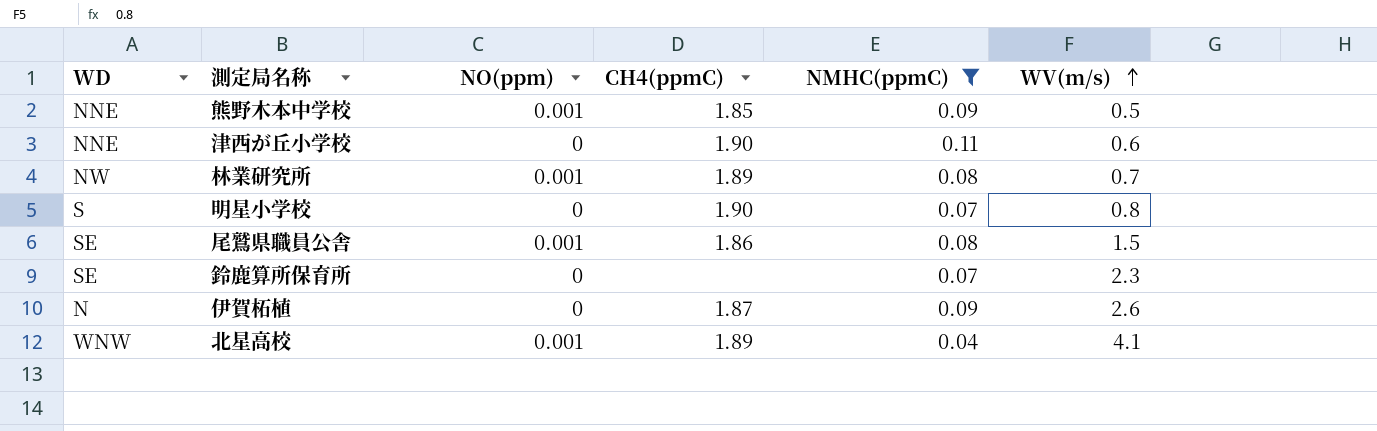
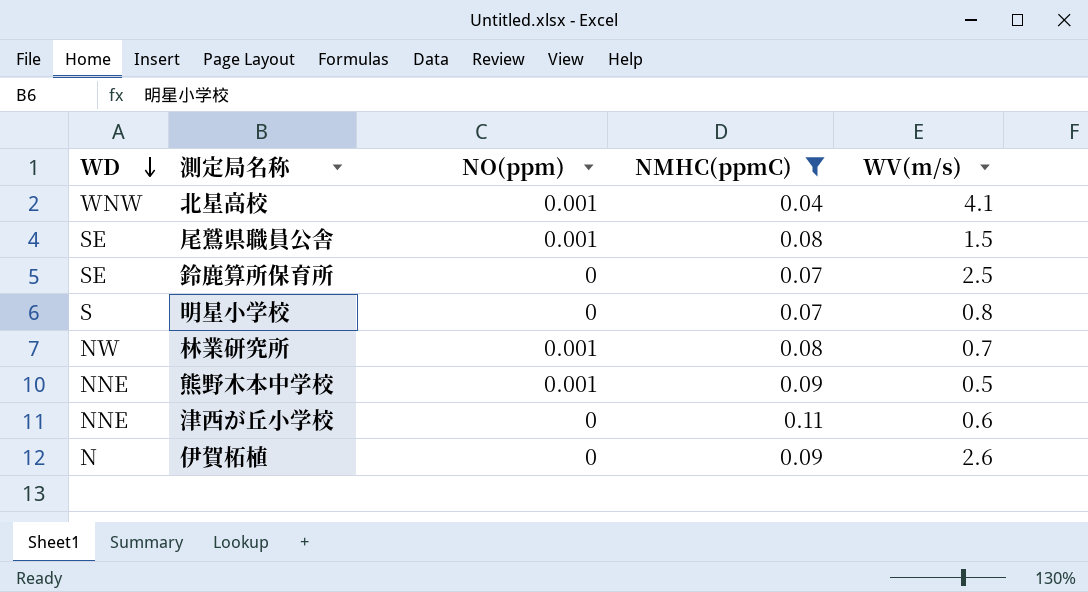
row order: WV(m/s) ascending -> WD descending
column CH4(ppmC) | position: 4 -> none
鈴鹿算所保育所 | WV(m/s): 2.3 -> 2.5

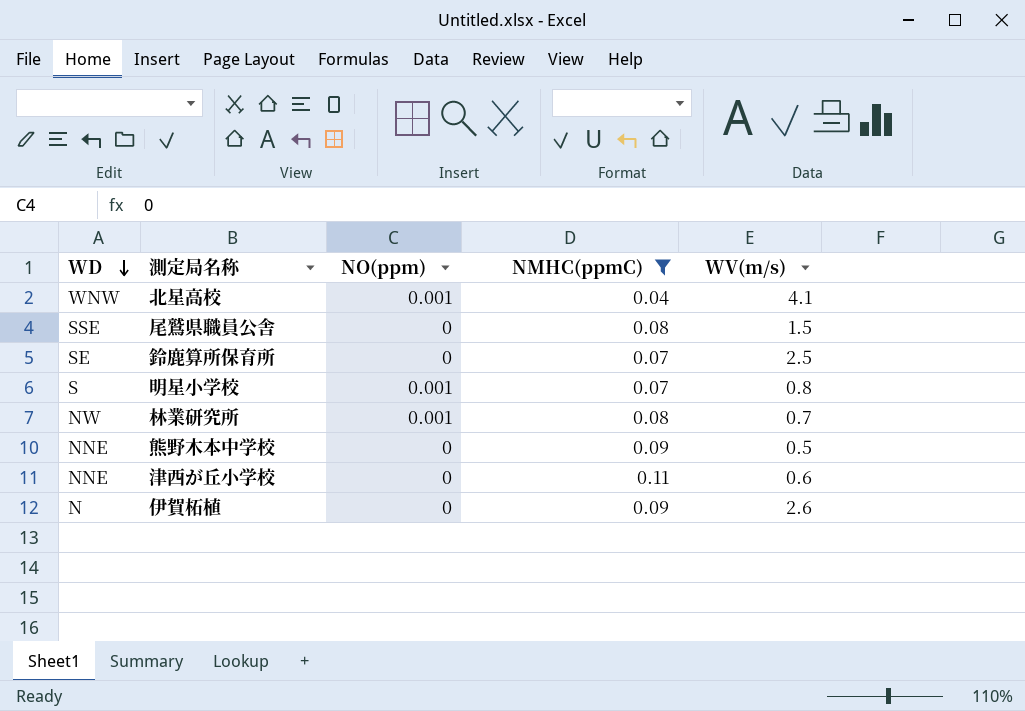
尾鷲県職員公舎 | WD: SE -> SSE
尾鷲県職員公舎 | NO(ppm): 0.001 -> 0
明星小学校 | NO(ppm): 0 -> 0.001
熊野木本中学校 | NO(ppm): 0.001 -> 0

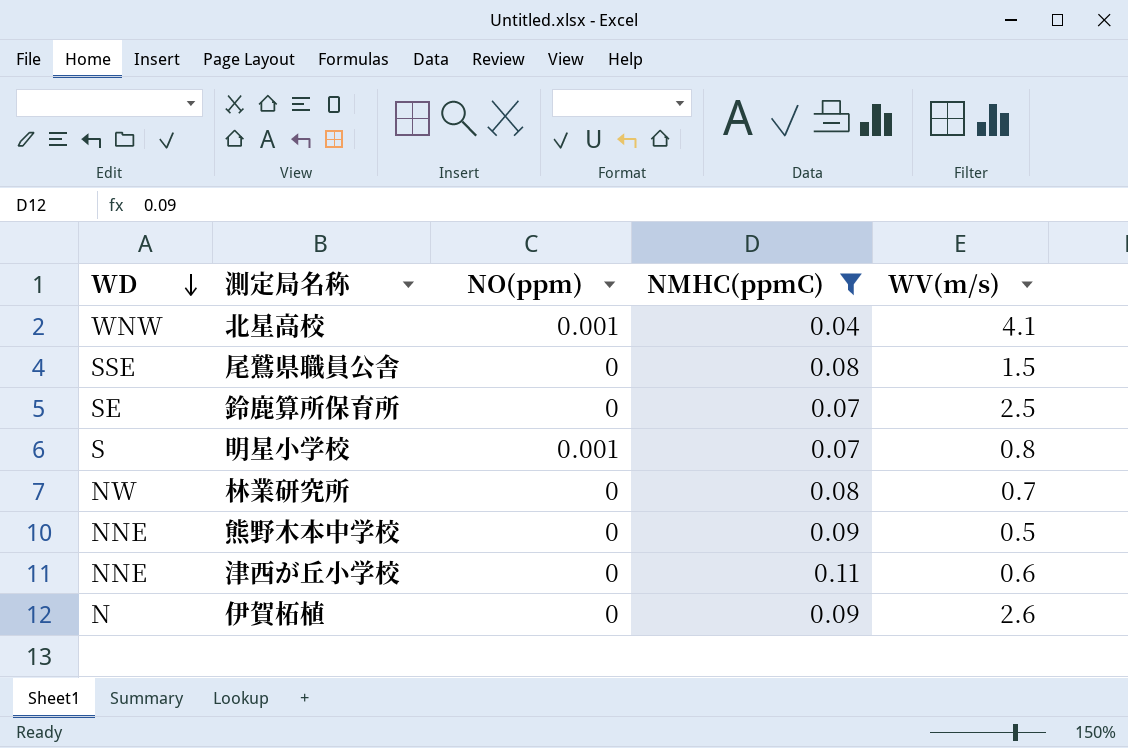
林業研究所 | NO(ppm): 0.001 -> 0

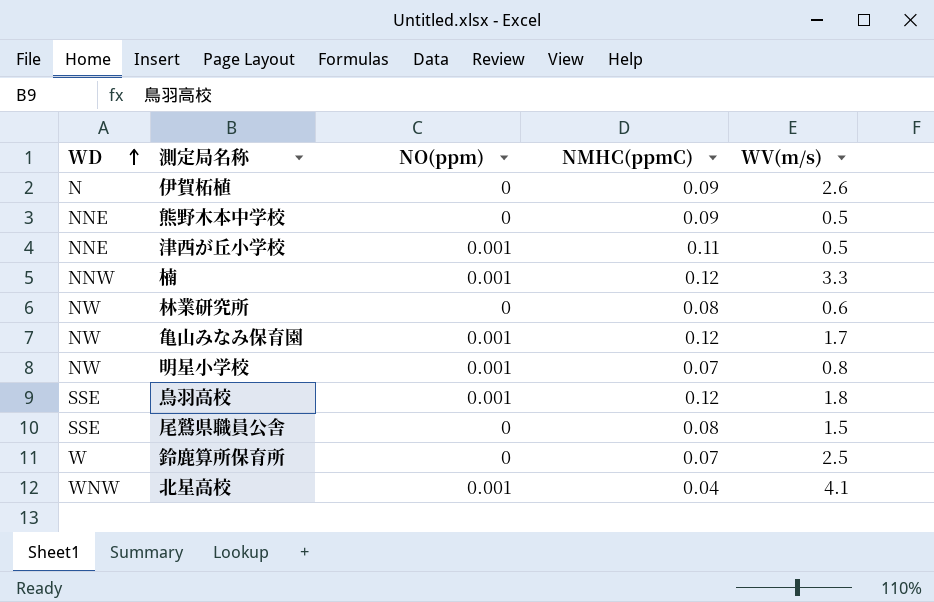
filter: NMHC(ppmC) != 0.12 -> none
row order: WD descending -> WD ascending
津西が丘小学校 | NO(ppm): 0 -> 0.001
津西が丘小学校 | WV(m/s): 0.6 -> 0.5
林業研究所 | WV(m/s): 0.7 -> 0.6
明星小学校 | WD: S -> NW
鈴鹿算所保育所 | WD: SE -> W

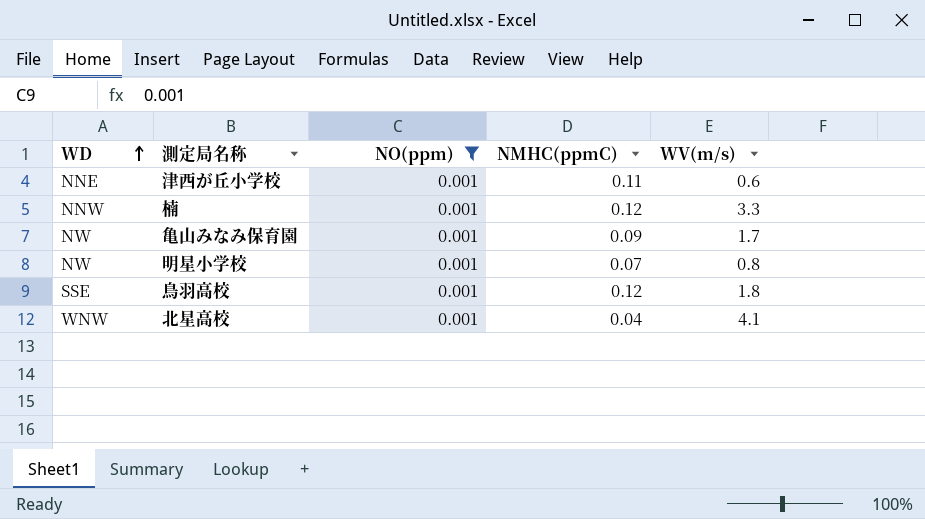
filter: none -> NO(ppm) = 0.001
津西が丘小学校 | WV(m/s): 0.5 -> 0.6
亀山みなみ保育園 | NMHC(ppmC): 0.12 -> 0.09

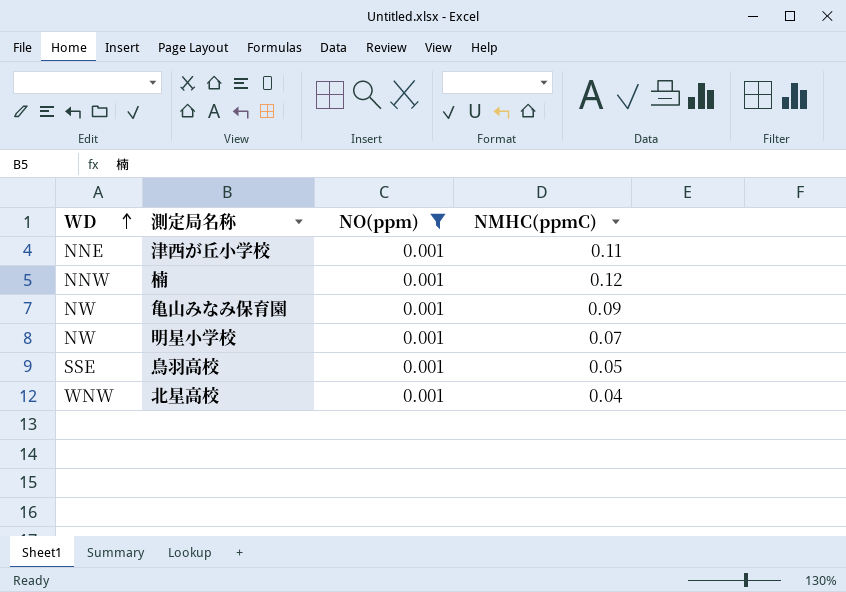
column WV(m/s) | position: 5 -> none
鳥羽高校 | NMHC(ppmC): 0.12 -> 0.05

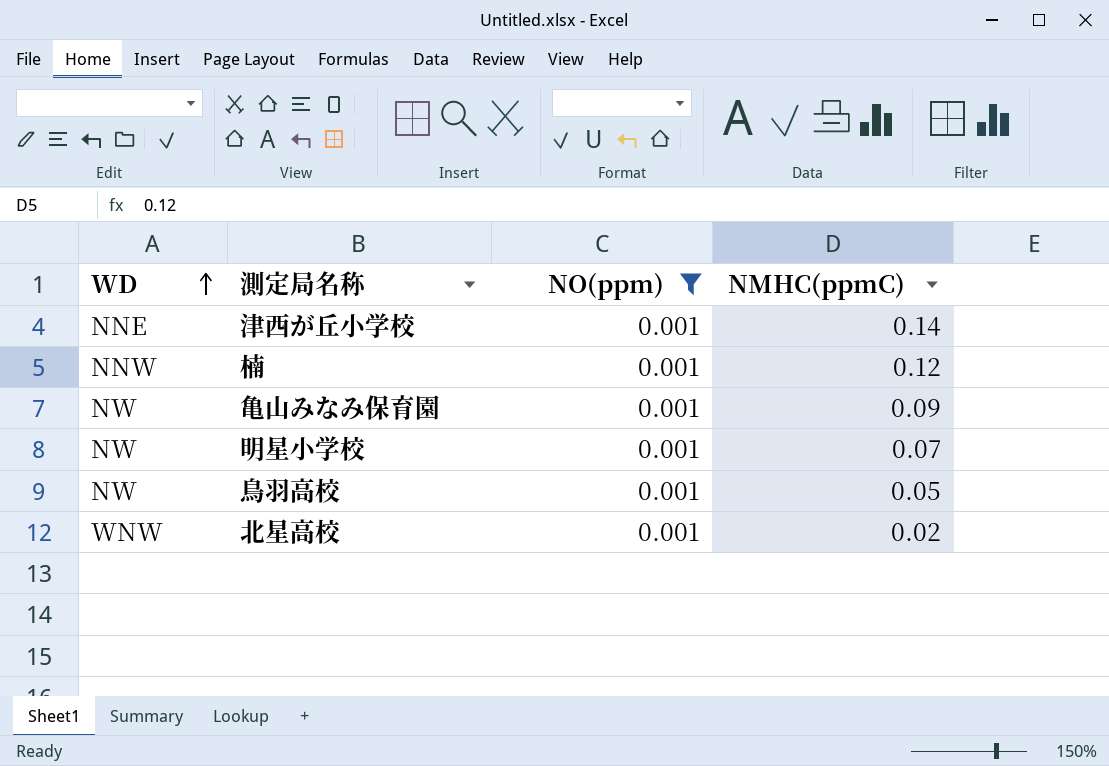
津西が丘小学校 | NMHC(ppmC): 0.11 -> 0.14
鳥羽高校 | WD: SSE -> NW
北星高校 | NMHC(ppmC): 0.04 -> 0.02

